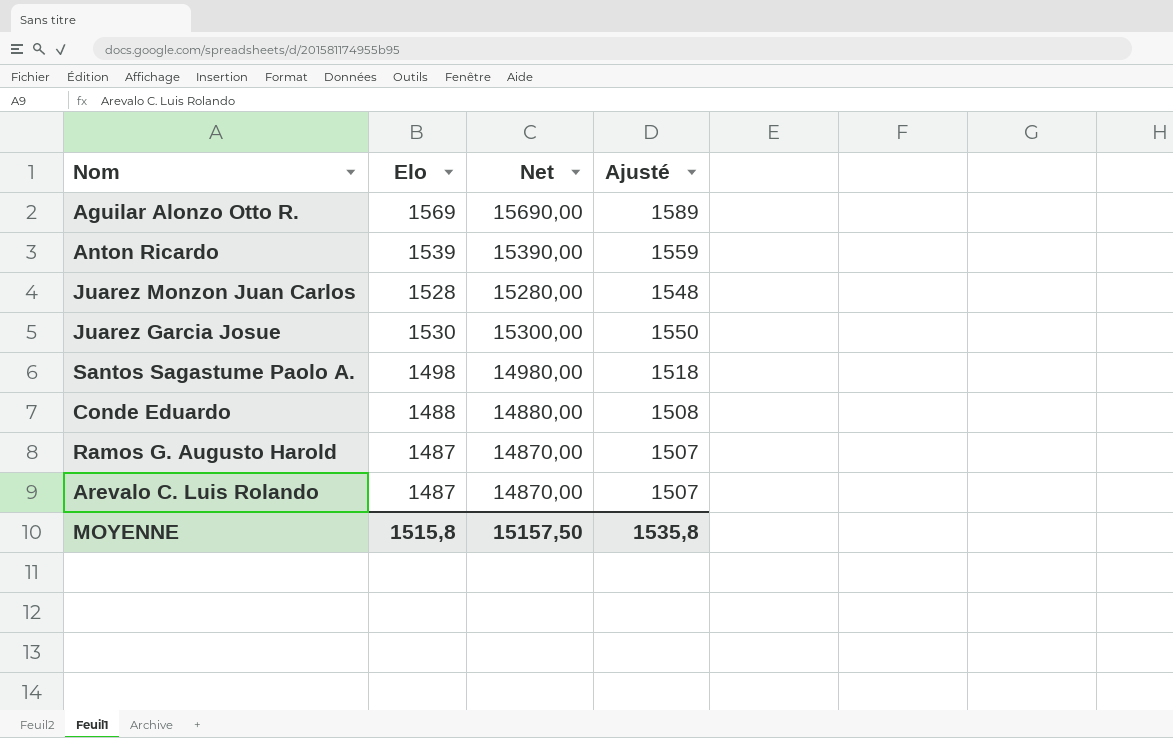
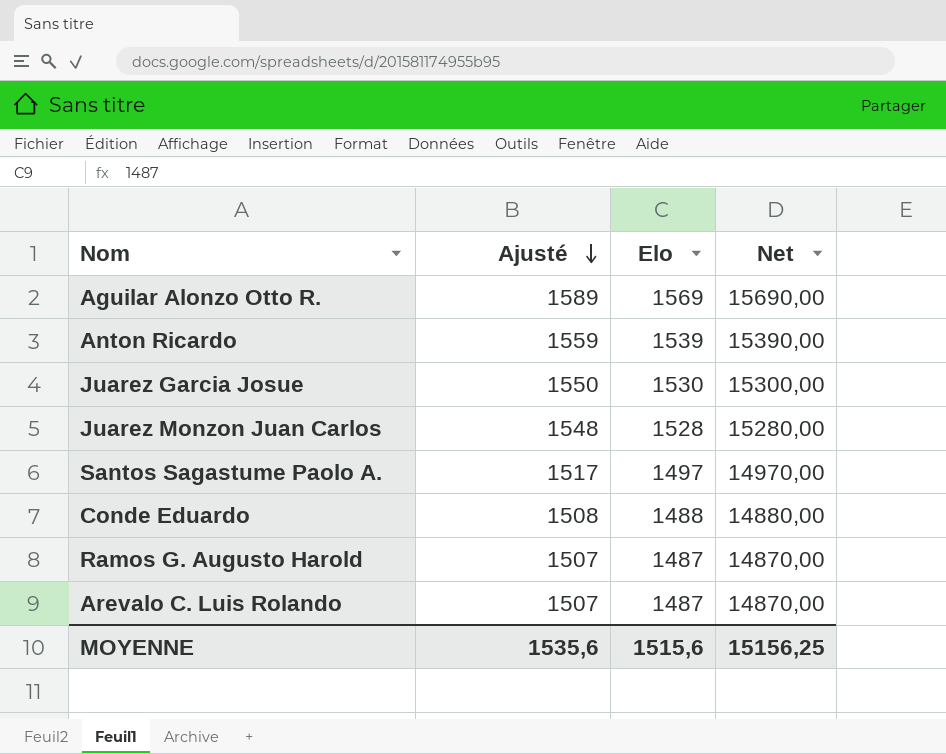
row order: none -> Ajusté descending
column Ajusté | position: 4 -> 2
Santos Sagastume Paolo A. | Ajusté: 1518 -> 1517
Santos Sagastume Paolo A. | Elo: 1498 -> 1497
Santos Sagastume Paolo A. | Net: 14980,00 -> 14970,00
MOYENNE | Ajusté: 1535,8 -> 1535,6
MOYENNE | Elo: 1515,8 -> 1515,6
MOYENNE | Net: 15157,50 -> 15156,25

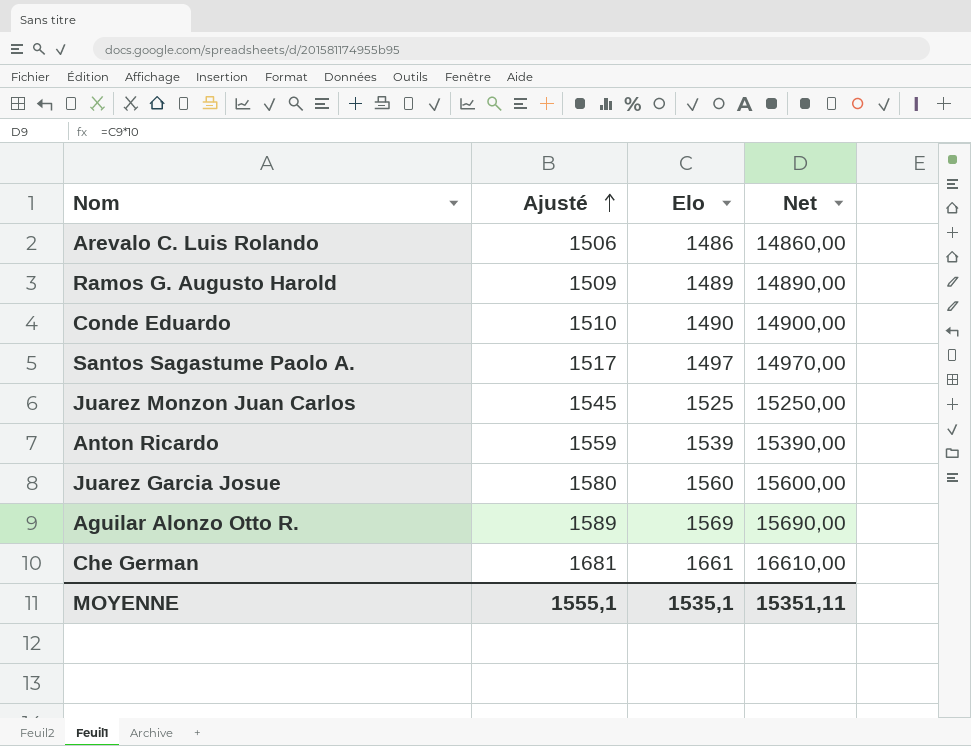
row order: Ajusté descending -> Ajusté ascending
Arevalo C. Luis Rolando | Ajusté: 1507 -> 1506
Arevalo C. Luis Rolando | Elo: 1487 -> 1486
Arevalo C. Luis Rolando | Net: 14870,00 -> 14860,00
Ramos G. Augusto Harold | Ajusté: 1507 -> 1509
Ramos G. Augusto Harold | Elo: 1487 -> 1489
Ramos G. Augusto Harold | Net: 14870,00 -> 14890,00
Conde Eduardo | Ajusté: 1508 -> 1510
Conde Eduardo | Elo: 1488 -> 1490
Conde Eduardo | Net: 14880,00 -> 14900,00
Juarez Monzon Juan Carlos | Ajusté: 1548 -> 1545
Juarez Monzon Juan Carlos | Elo: 1528 -> 1525
Juarez Monzon Juan Carlos | Net: 15280,00 -> 15250,00
Juarez Garcia Josue | Ajusté: 1550 -> 1580
Juarez Garcia Josue | Elo: 1530 -> 1560
Juarez Garcia Josue | Net: 15300,00 -> 15600,00
row Che German: none -> 1681 | 1661 | 16610,00
MOYENNE | Ajusté: 1535,6 -> 1555,1
MOYENNE | Elo: 1515,6 -> 1535,1
MOYENNE | Net: 15156,25 -> 15351,11

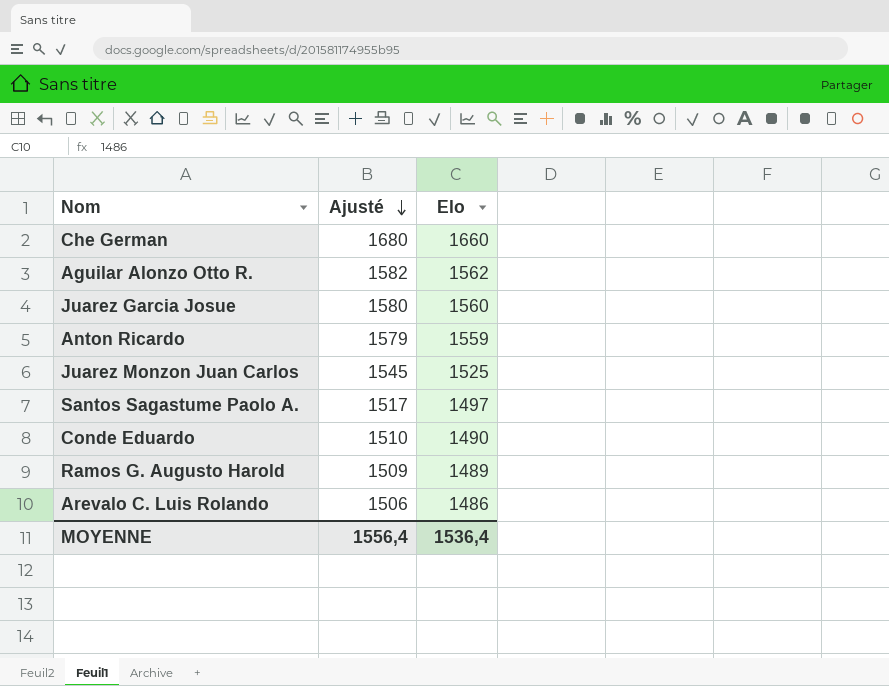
row order: Ajusté ascending -> Ajusté descending
column Net | formula: [Elo] * 10 -> none
Che German | Ajusté: 1681 -> 1680
Che German | Elo: 1661 -> 1660
Aguilar Alonzo Otto R. | Ajusté: 1589 -> 1582
Aguilar Alonzo Otto R. | Elo: 1569 -> 1562
Anton Ricardo | Ajusté: 1559 -> 1579
Anton Ricardo | Elo: 1539 -> 1559
MOYENNE | Ajusté: 1555,1 -> 1556,4
MOYENNE | Elo: 1535,1 -> 1536,4

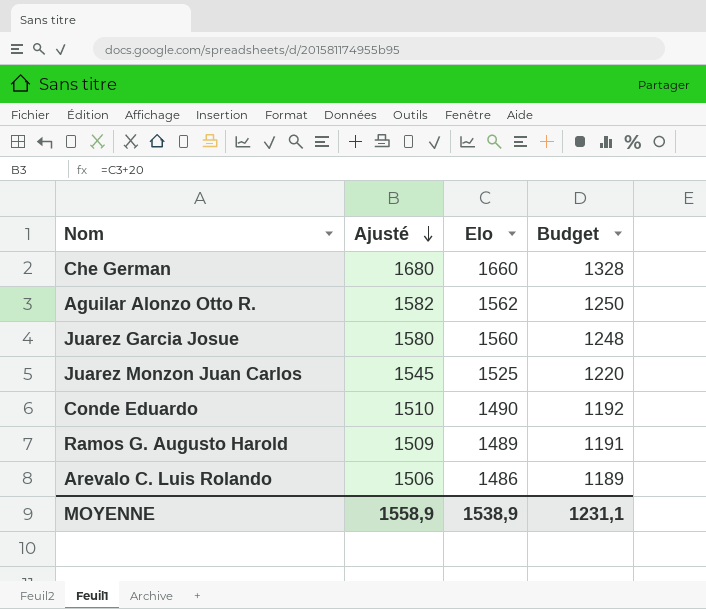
column Budget | formula: none -> [Elo] * 0,8
row Anton Ricardo: 1579 | 1559 -> none
row Santos Sagastume Paolo A.: 1517 | 1497 -> none
MOYENNE | Ajusté: 1556,4 -> 1558,9
MOYENNE | Elo: 1536,4 -> 1538,9

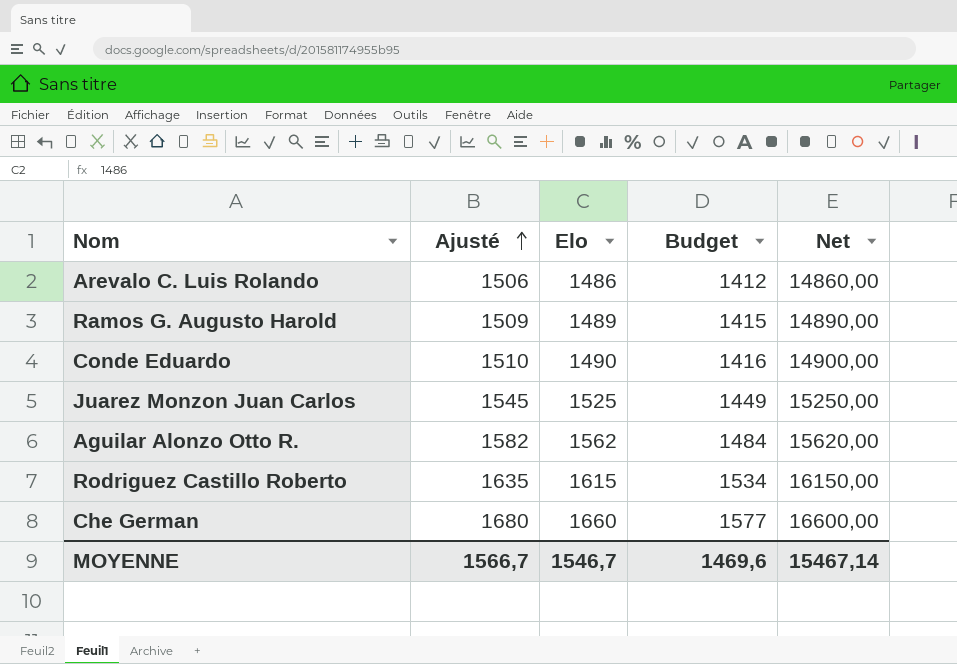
row order: Ajusté descending -> Ajusté ascending
column Budget | formula: [Elo] * 0,8 -> [Elo] * 0,95
column Net | formula: none -> [Elo] * 10
row Juarez Garcia Josue: 1580 | 1560 | 1248 -> none
row Rodriguez Castillo Roberto: none -> 1635 | 1615 | 1534 | 16150,00
MOYENNE | Ajusté: 1558,9 -> 1566,7
MOYENNE | Elo: 1538,9 -> 1546,7
MOYENNE | Budget: 1231,1 -> 1469,6

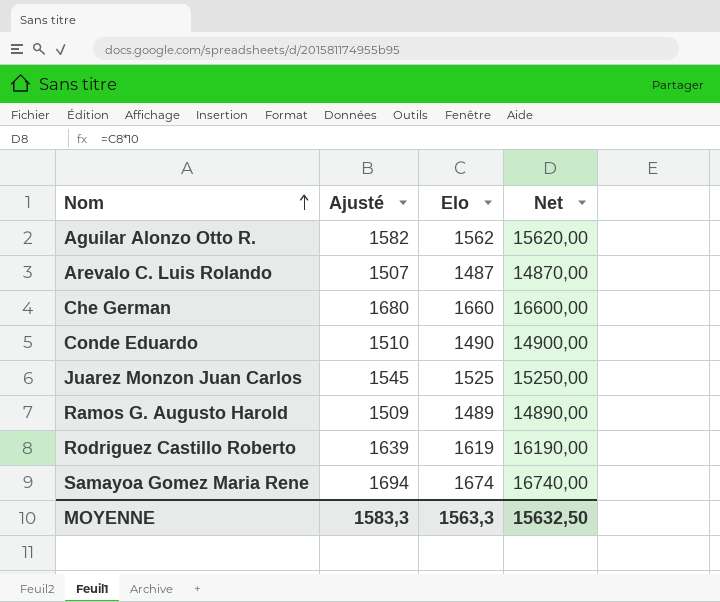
row order: Ajusté ascending -> Nom ascending
column Budget | formula: [Elo] * 0,95 -> none
Arevalo C. Luis Rolando | Ajusté: 1506 -> 1507
Arevalo C. Luis Rolando | Elo: 1486 -> 1487
Arevalo C. Luis Rolando | Net: 14860,00 -> 14870,00
Rodriguez Castillo Roberto | Ajusté: 1635 -> 1639
Rodriguez Castillo Roberto | Elo: 1615 -> 1619
Rodriguez Castillo Roberto | Net: 16150,00 -> 16190,00
row Samayoa Gomez Maria Rene: none -> 1694 | 1674 | 16740,00
MOYENNE | Ajusté: 1566,7 -> 1583,3
MOYENNE | Elo: 1546,7 -> 1563,3
MOYENNE | Net: 15467,14 -> 15632,50

